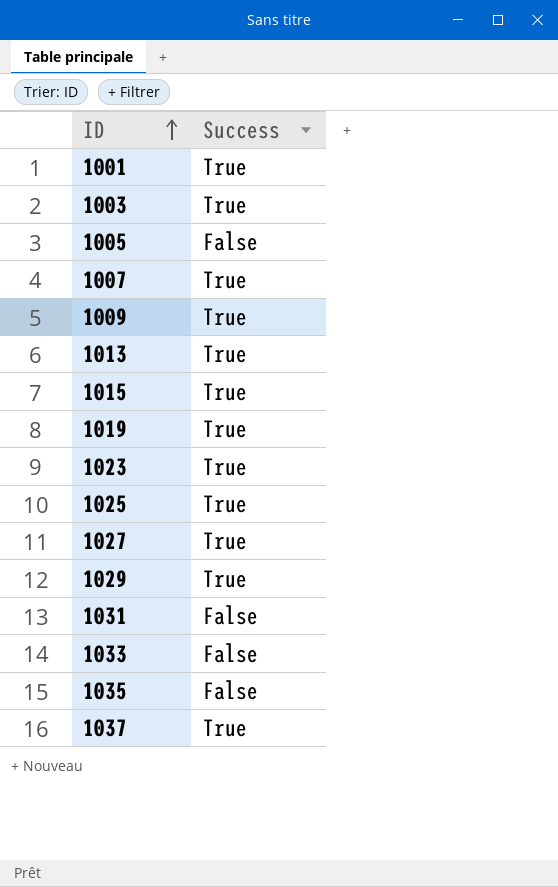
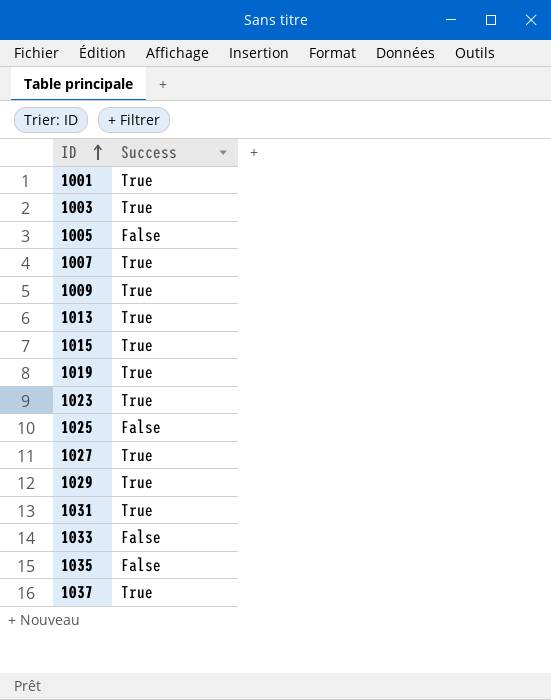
1025 | Success: True -> False
1031 | Success: False -> True

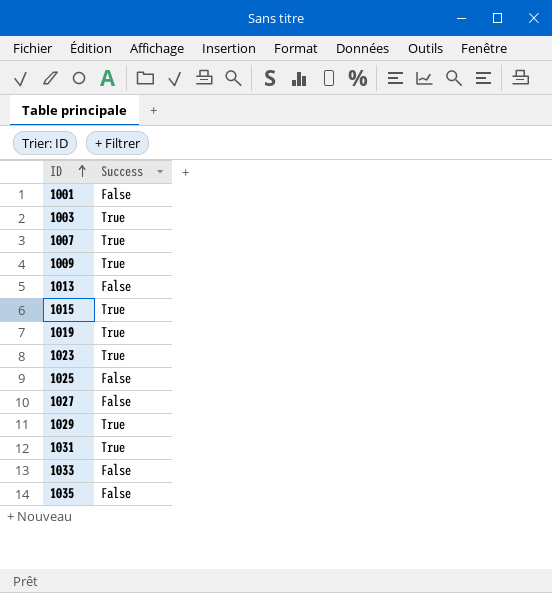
row 1005: False -> none
row 1037: True -> none
1001 | Success: True -> False
1013 | Success: True -> False
1027 | Success: True -> False

